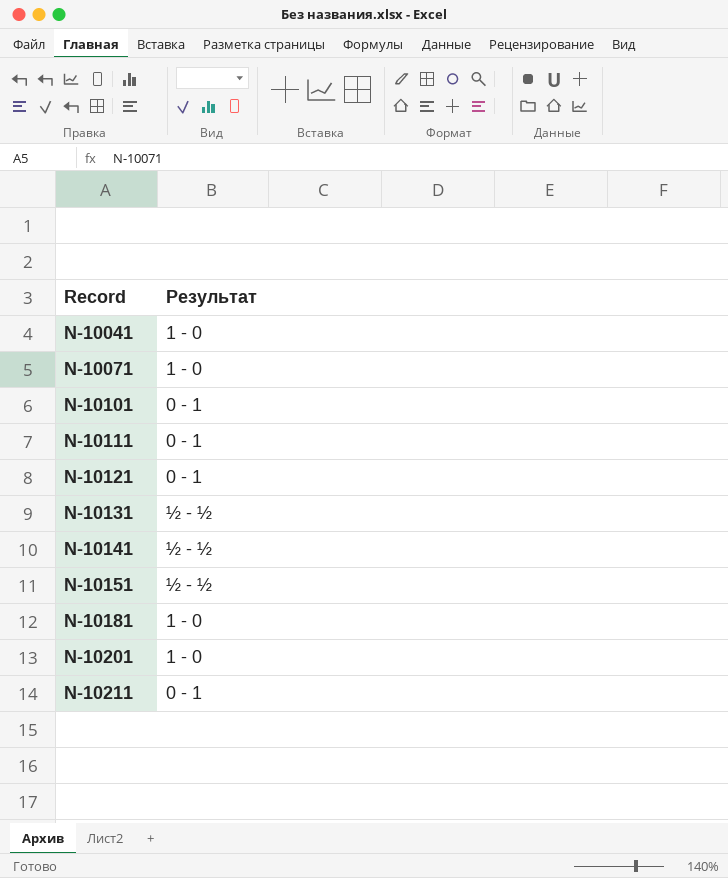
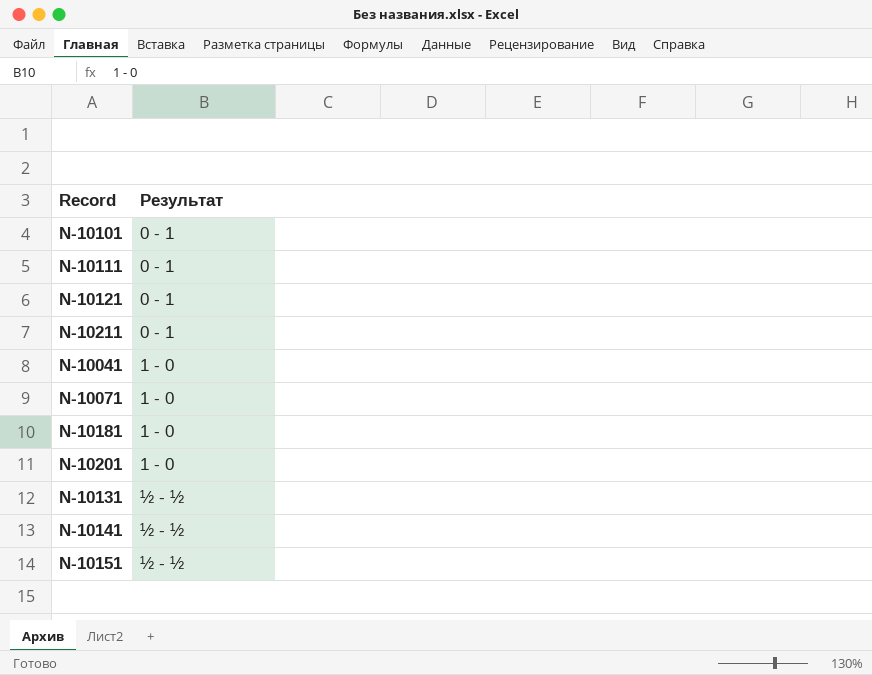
row order: Record ascending -> Результат ascending

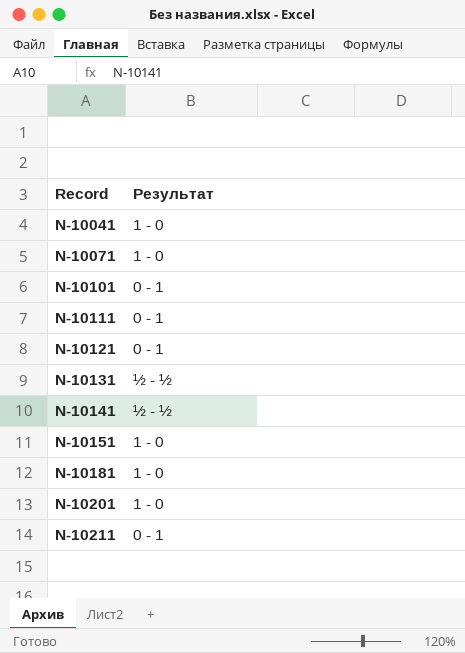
row order: Результат ascending -> Record ascending
N-10151 | Результат: ½ - ½ -> 1 - 0

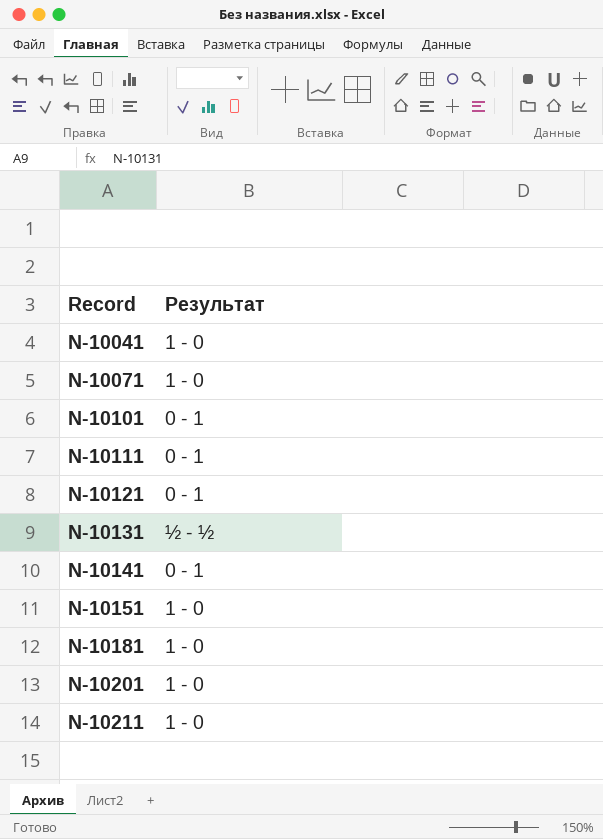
N-10141 | Результат: ½ - ½ -> 0 - 1
N-10211 | Результат: 0 - 1 -> 1 - 0

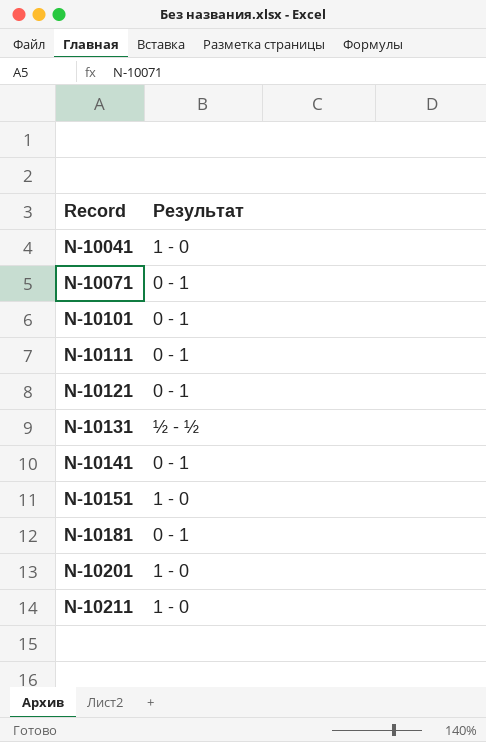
N-10071 | Результат: 1 - 0 -> 0 - 1
N-10181 | Результат: 1 - 0 -> 0 - 1

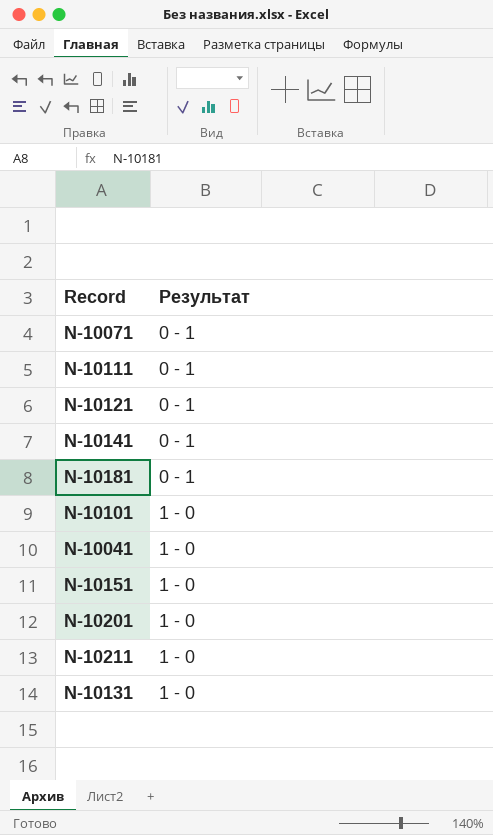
row order: Record ascending -> Результат ascending
N-10101 | Результат: 0 - 1 -> 1 - 0
N-10131 | Результат: ½ - ½ -> 1 - 0

